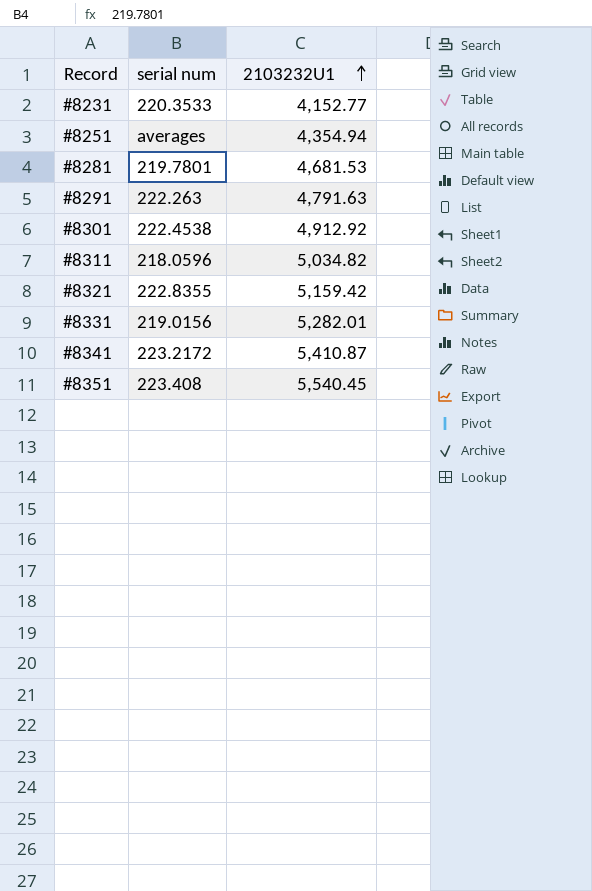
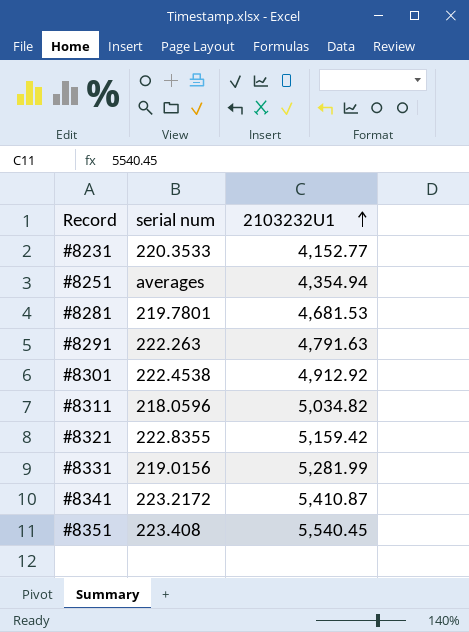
#8331 | 2103232U1: 5,282.01 -> 5,281.99

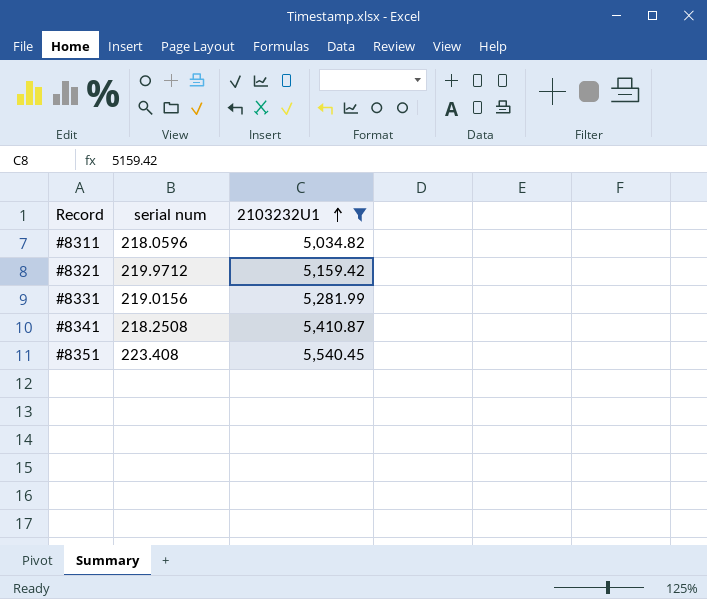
filter: none -> 2103232U1 >= 5,034.82
#8321 | serial num: 222.8355 -> 219.9712
#8341 | serial num: 223.2172 -> 218.2508

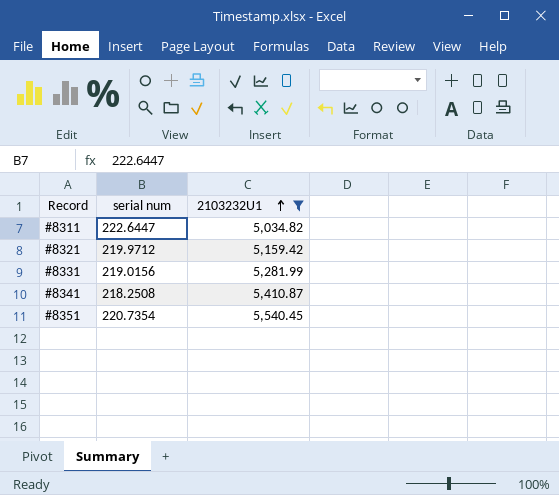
#8311 | serial num: 218.0596 -> 222.6447
#8351 | serial num: 223.408 -> 220.7354

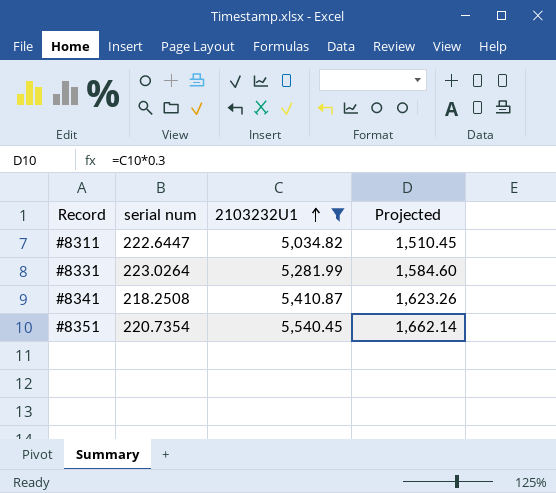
column Projected | formula: none -> [2103232U1] * 0.3
row #8321: 219.9712 | 5,159.42 -> none
#8331 | serial num: 219.0156 -> 223.0264

